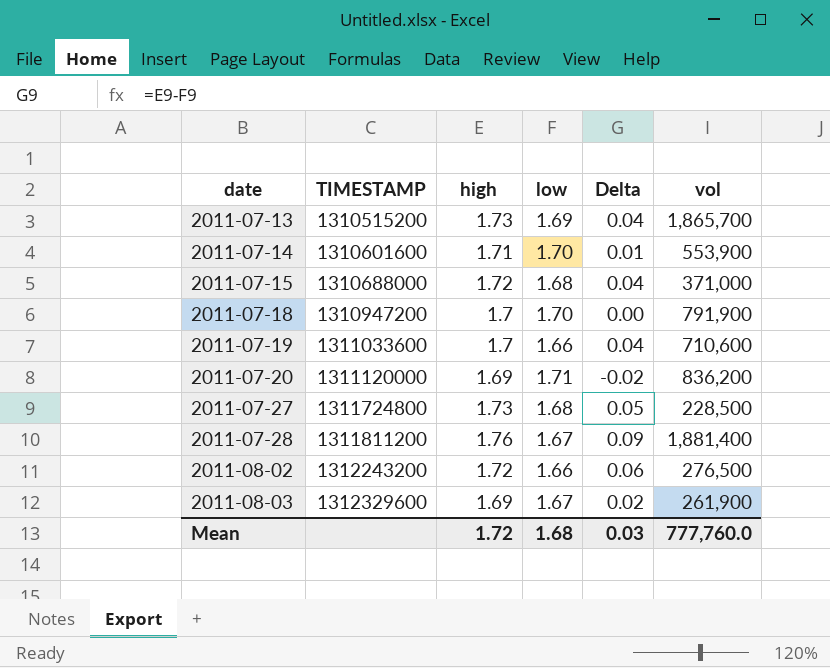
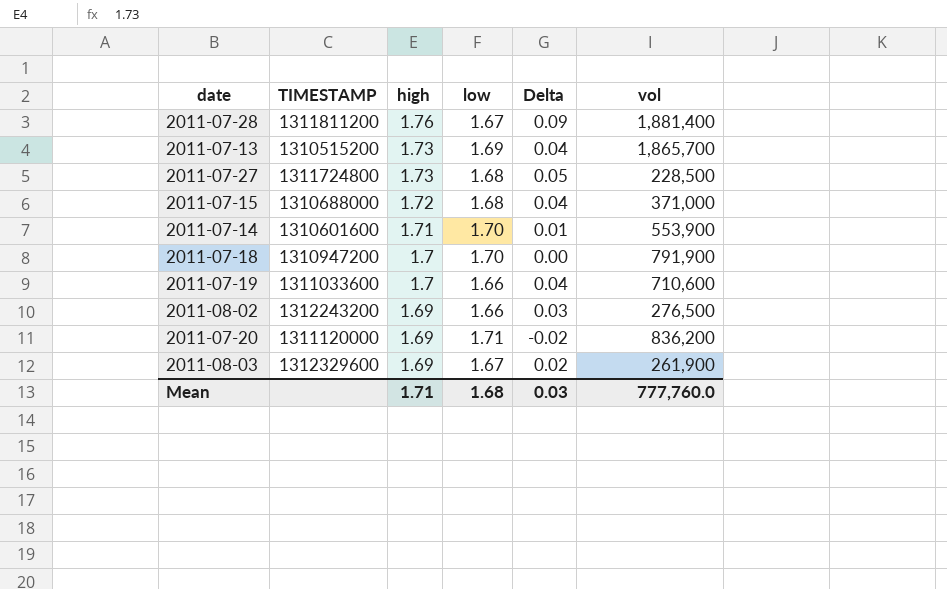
row order: date ascending -> high descending
2011-08-02 | high: 1.72 -> 1.69
2011-08-02 | Delta: 0.06 -> 0.03
Mean | high: 1.72 -> 1.71

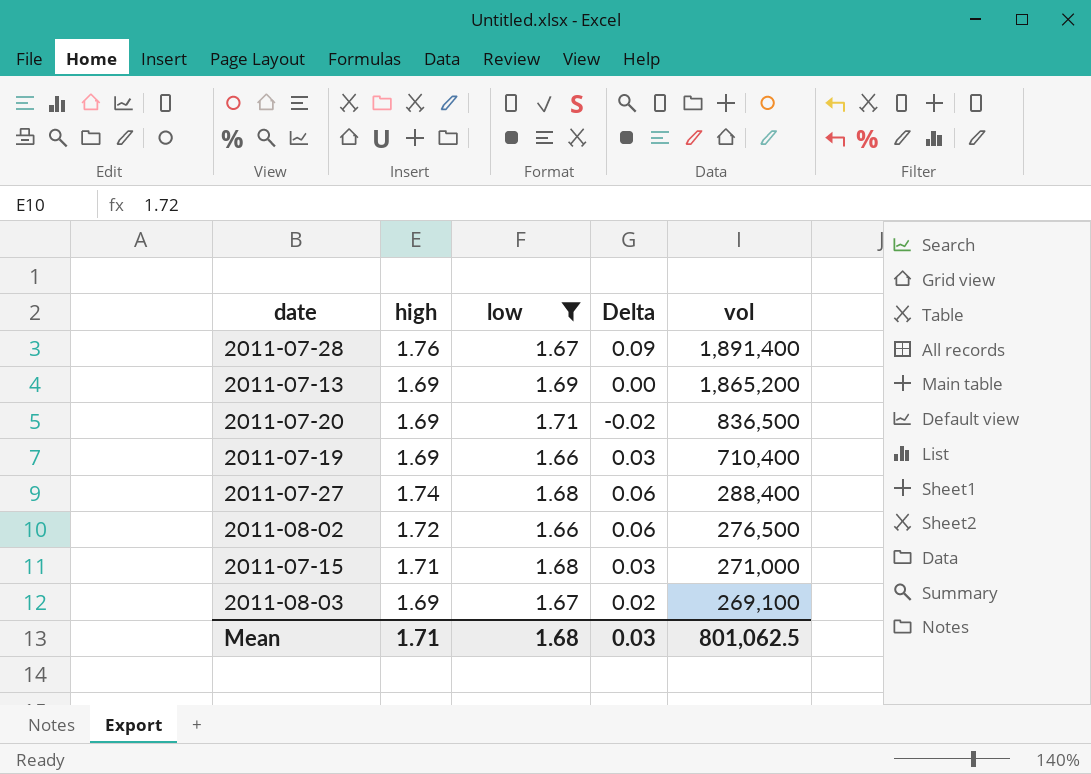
filter: none -> low != 1.70
row order: high descending -> vol descending
column TIMESTAMP | position: 2 -> none
2011-07-28 | vol: 1,881,400 -> 1,891,400
2011-07-13 | high: 1.73 -> 1.69
2011-07-13 | Delta: 0.04 -> 0.00
2011-07-13 | vol: 1,865,700 -> 1,865,200
2011-07-20 | vol: 836,200 -> 836,500
2011-07-19 | high: 1.7 -> 1.69
2011-07-19 | Delta: 0.04 -> 0.03
2011-07-19 | vol: 710,600 -> 710,400
2011-07-27 | high: 1.73 -> 1.74
2011-07-27 | Delta: 0.05 -> 0.06
2011-07-27 | vol: 228,500 -> 288,400
2011-08-02 | high: 1.69 -> 1.72
2011-08-02 | Delta: 0.03 -> 0.06
2011-07-15 | high: 1.72 -> 1.71
2011-07-15 | Delta: 0.04 -> 0.03
2011-07-15 | vol: 371,000 -> 271,000
2011-08-03 | vol: 261,900 -> 269,100
Mean | vol: 777,760.0 -> 801,062.5

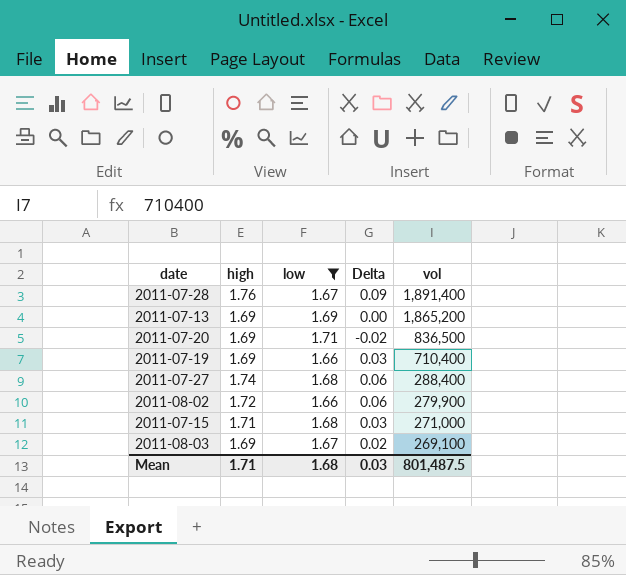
2011-08-02 | vol: 276,500 -> 279,900
Mean | vol: 801,062.5 -> 801,487.5

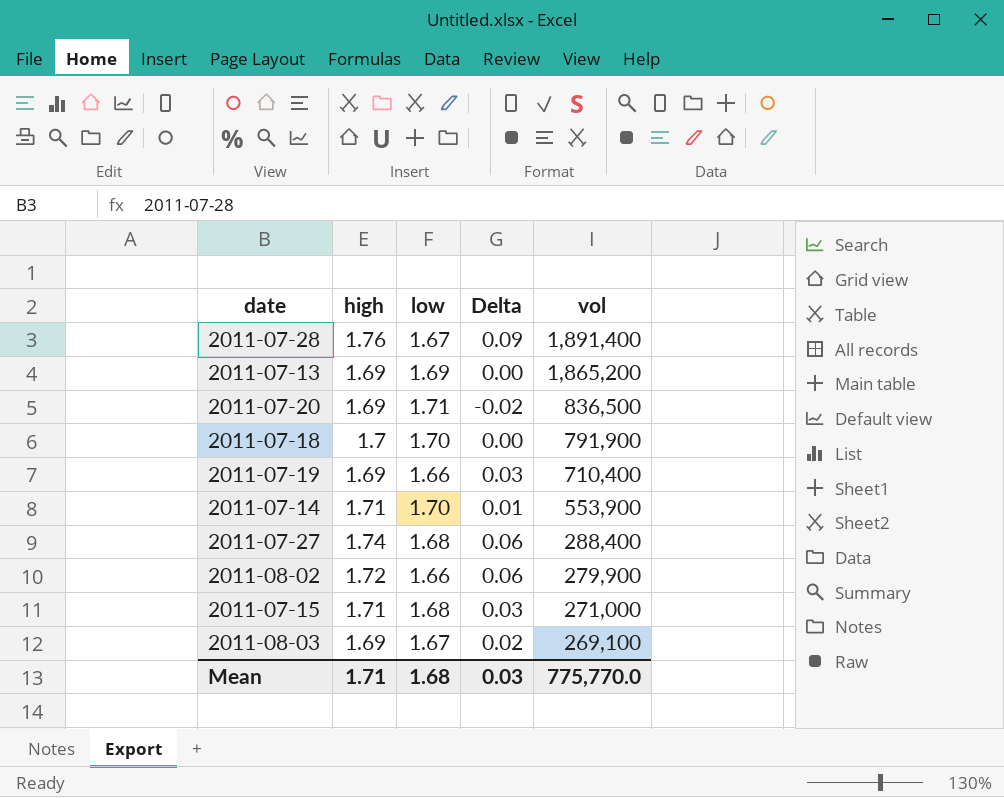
filter: low != 1.70 -> none
Mean | vol: 801,487.5 -> 775,770.0

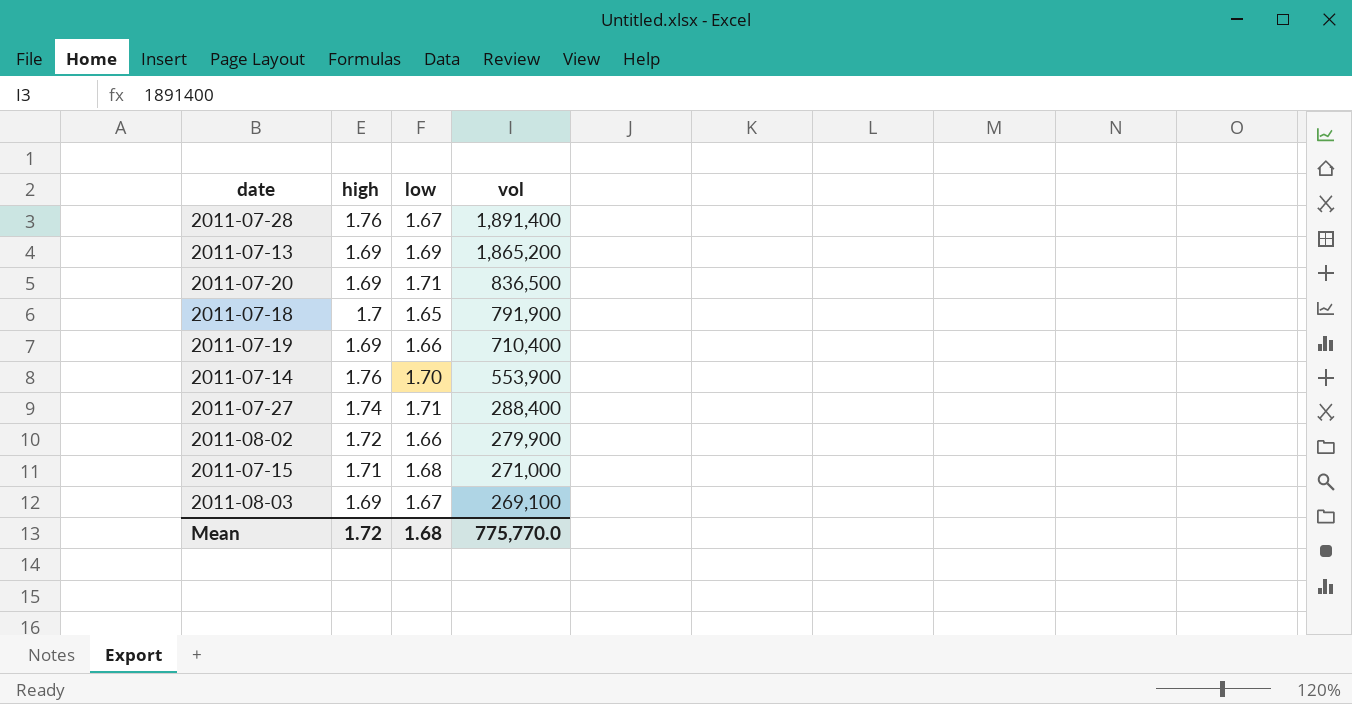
column Delta | formula: [high] - [low] -> none
2011-07-18 | low: 1.70 -> 1.65
2011-07-14 | high: 1.71 -> 1.76
2011-07-27 | low: 1.68 -> 1.71
Mean | high: 1.71 -> 1.72

